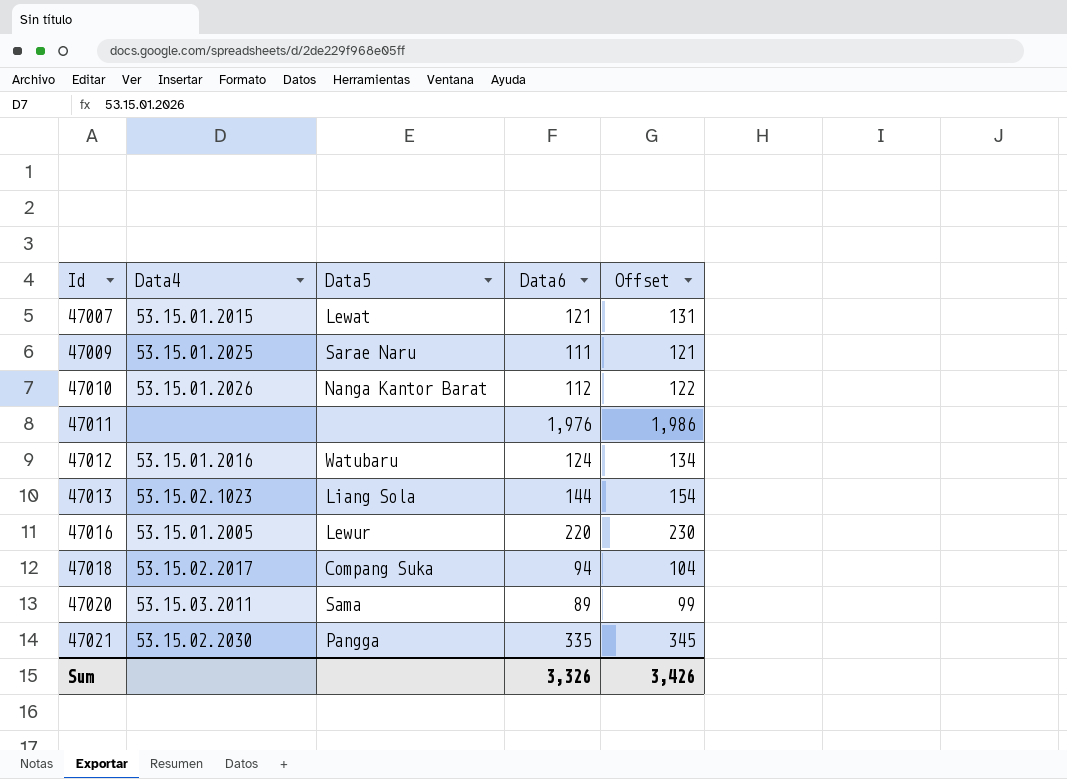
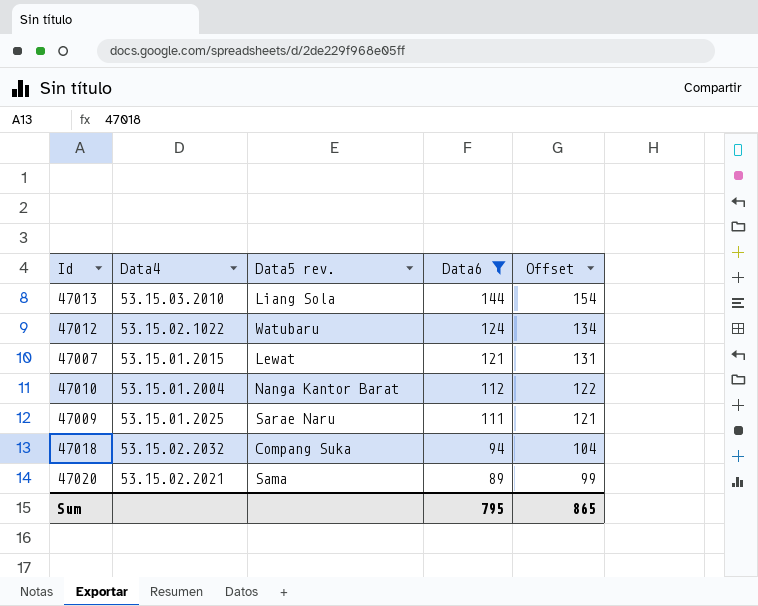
filter: none -> Data6 <= 144
row order: Id ascending -> Data6 descending
column name: Data5 -> Data5 rev.
47013 | Data4: 53.15.02.1023 -> 53.15.03.2010
47012 | Data4: 53.15.01.2016 -> 53.15.02.1022
47010 | Data4: 53.15.01.2026 -> 53.15.01.2004
47018 | Data4: 53.15.02.2017 -> 53.15.02.2032
47020 | Data4: 53.15.03.2011 -> 53.15.02.2021
Sum | Data6: 3,326 -> 795
Sum | Offset: 3,426 -> 865

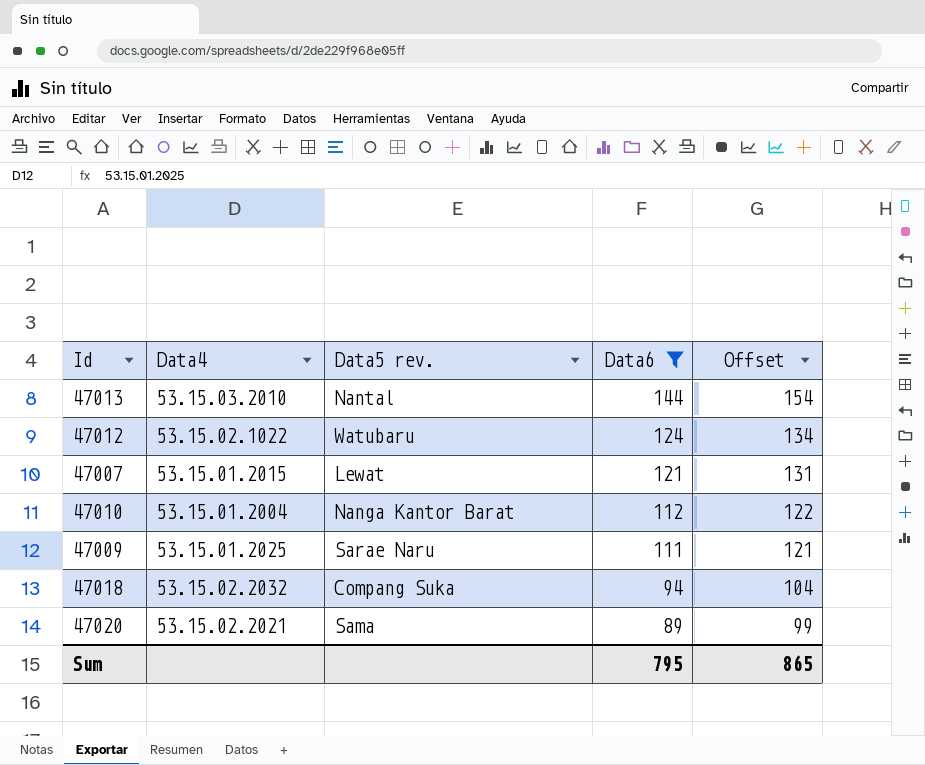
47013 | Data5 rev.: Liang Sola -> Nantal

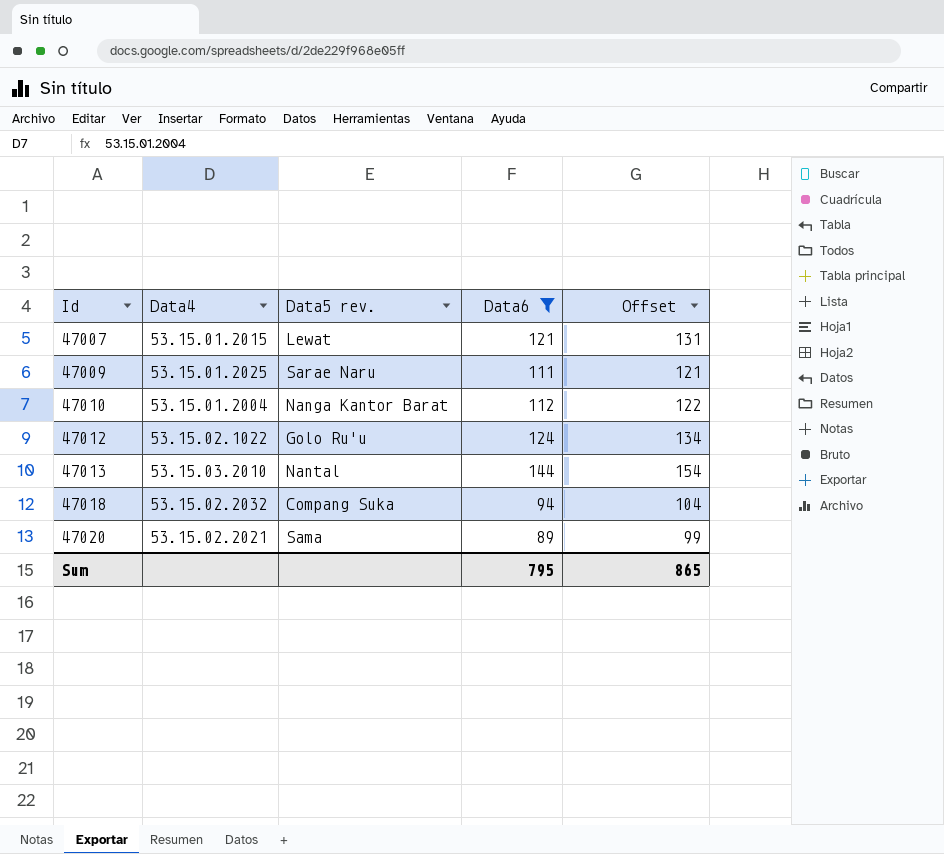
row order: Data6 descending -> Id ascending
47012 | Data5 rev.: Watubaru -> Golo Ru'u

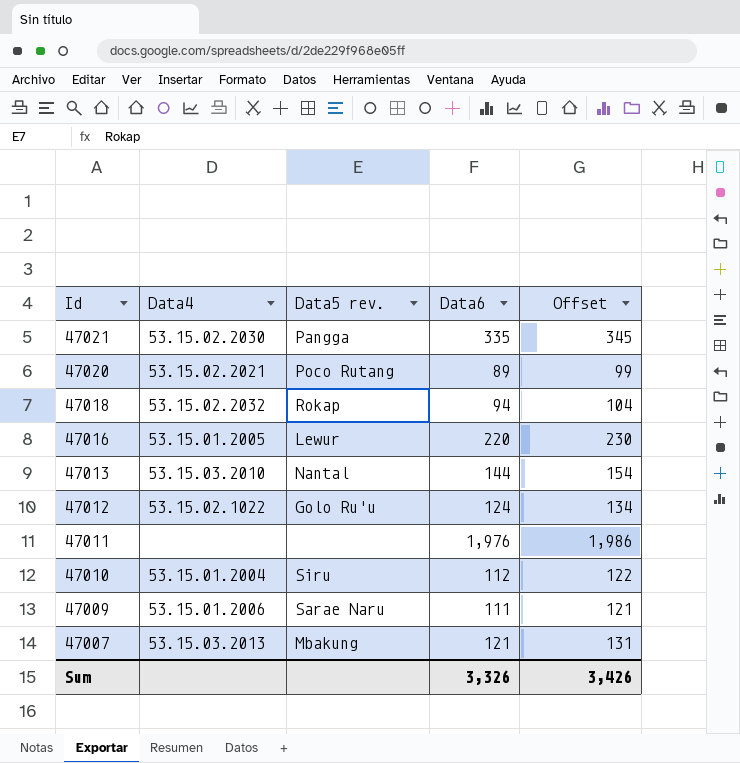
filter: Data6 <= 144 -> none
row order: Id ascending -> Id descending
47020 | Data5 rev.: Sama -> Poco Rutang
47018 | Data5 rev.: Compang Suka -> Rokap
47010 | Data5 rev.: Nanga Kantor Barat -> Siru
47009 | Data4: 53.15.01.2025 -> 53.15.01.2006
47007 | Data4: 53.15.01.2015 -> 53.15.03.2013
47007 | Data5 rev.: Lewat -> Mbakung
Sum | Data6: 795 -> 3,326
Sum | Offset: 865 -> 3,426

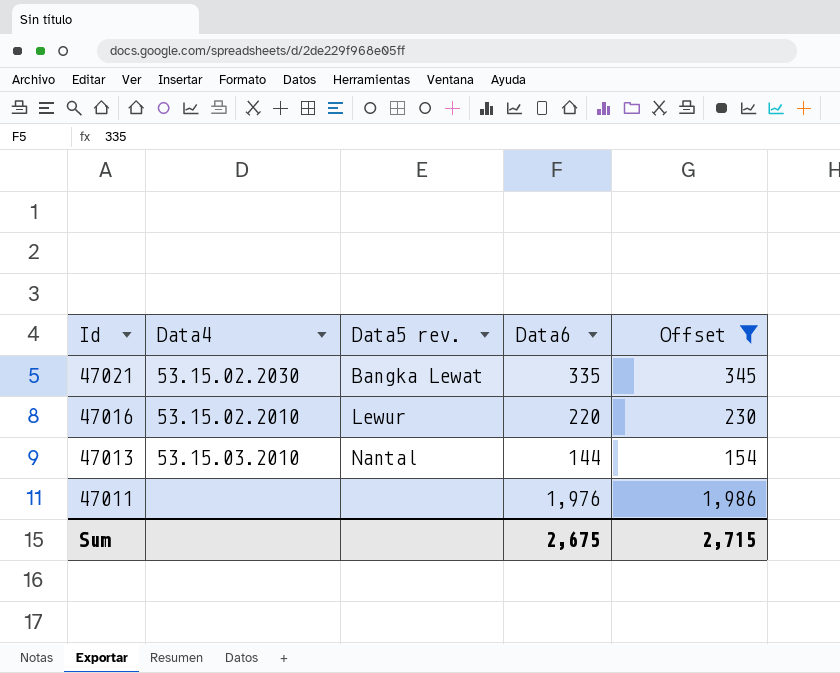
filter: none -> Offset >= 154
47021 | Data5 rev.: Pangga -> Bangka Lewat
47016 | Data4: 53.15.01.2005 -> 53.15.02.2010
Sum | Data6: 3,326 -> 2,675
Sum | Offset: 3,426 -> 2,715

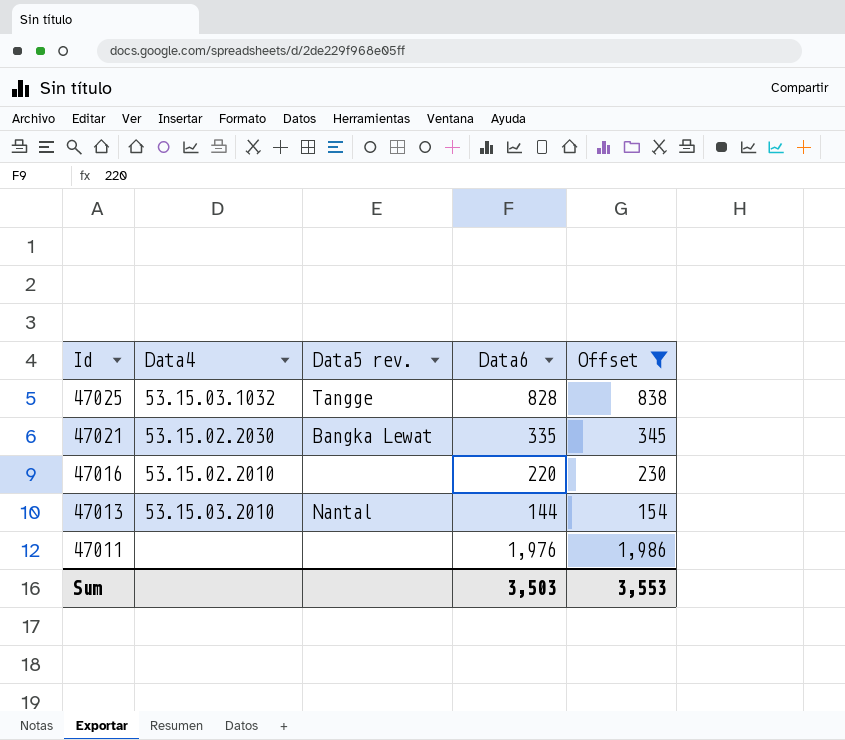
row 47025: none -> 53.15.03.1032 | Tangge | 828 | 838
47016 | Data5 rev.: Lewur -> none
Sum | Data6: 2,675 -> 3,503
Sum | Offset: 2,715 -> 3,553

